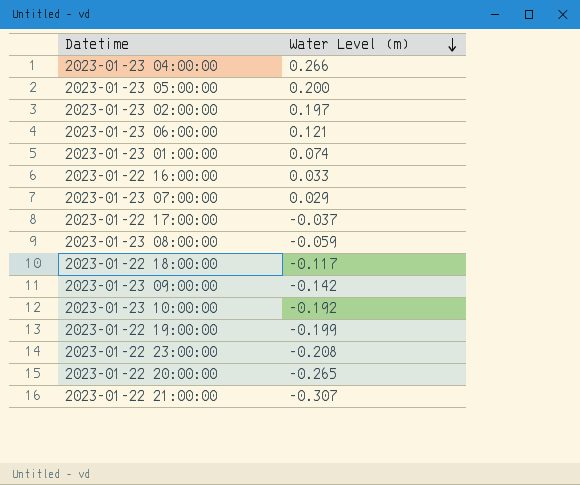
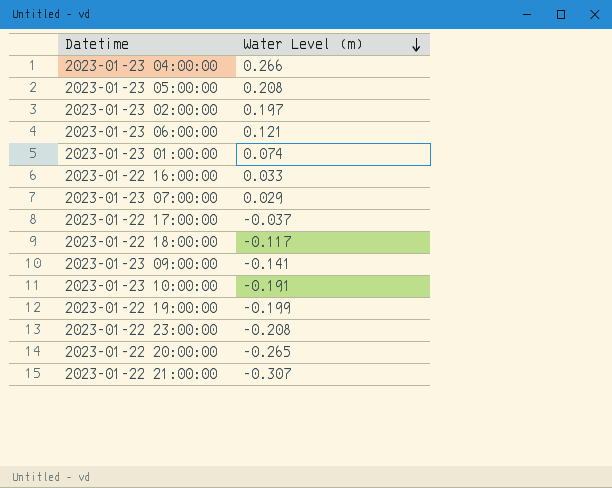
row 2023-01-23 08:00:00: -0.059 -> none
2023-01-23 05:00:00 | Water Level (m): 0.200 -> 0.208
2023-01-23 09:00:00 | Water Level (m): -0.142 -> -0.141
2023-01-23 10:00:00 | Water Level (m): -0.192 -> -0.191

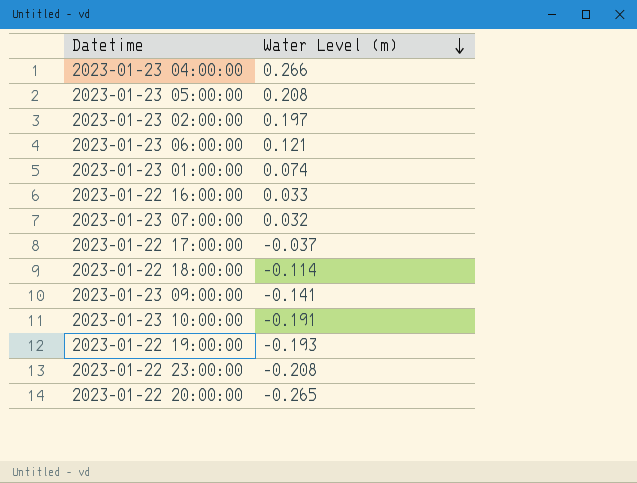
row 2023-01-22 21:00:00: -0.307 -> none
2023-01-23 07:00:00 | Water Level (m): 0.029 -> 0.032
2023-01-22 18:00:00 | Water Level (m): -0.117 -> -0.114
2023-01-22 19:00:00 | Water Level (m): -0.199 -> -0.193

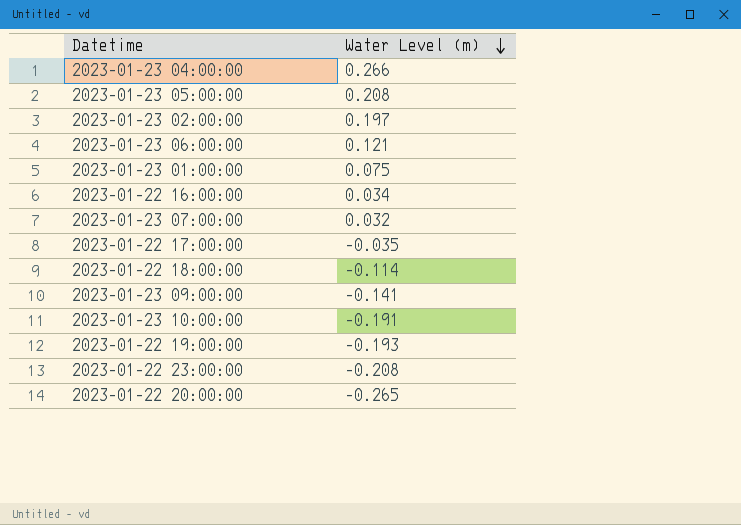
2023-01-23 01:00:00 | Water Level (m): 0.074 -> 0.075
2023-01-22 16:00:00 | Water Level (m): 0.033 -> 0.034
2023-01-22 17:00:00 | Water Level (m): -0.037 -> -0.035

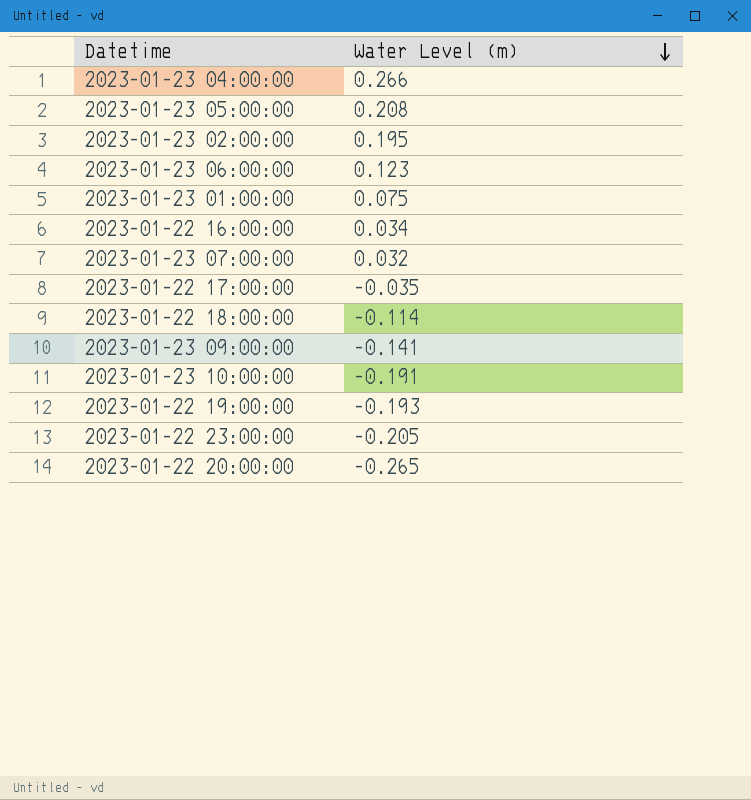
2023-01-23 02:00:00 | Water Level (m): 0.197 -> 0.195
2023-01-23 06:00:00 | Water Level (m): 0.121 -> 0.123
2023-01-22 23:00:00 | Water Level (m): -0.208 -> -0.205

